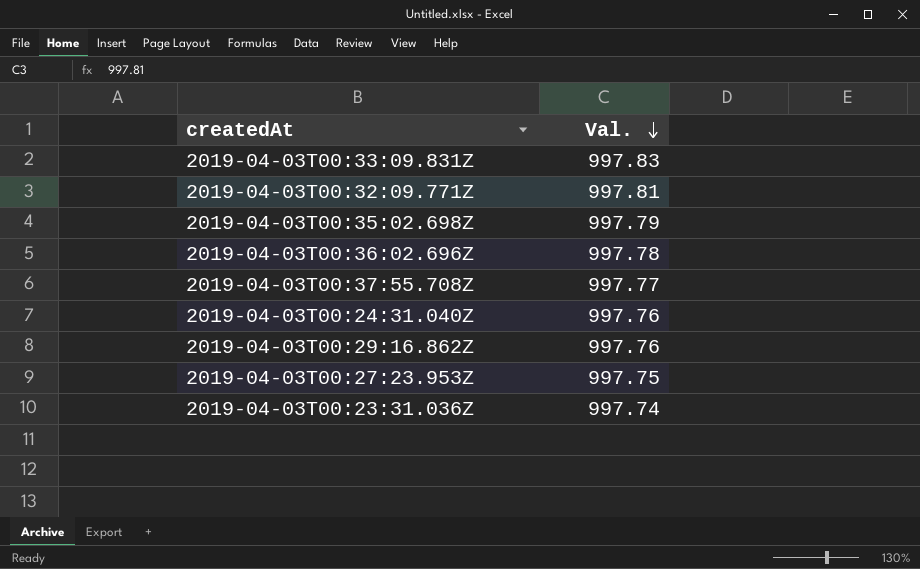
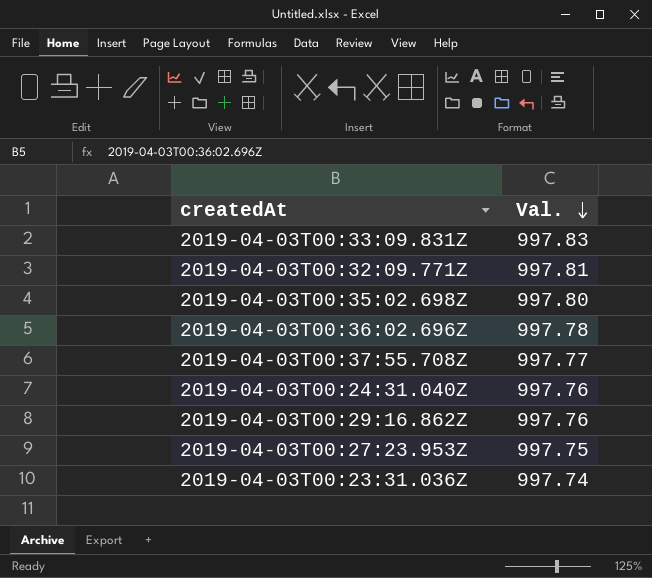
2019-04-03T00:35:02.698Z | Val.: 997.79 -> 997.80

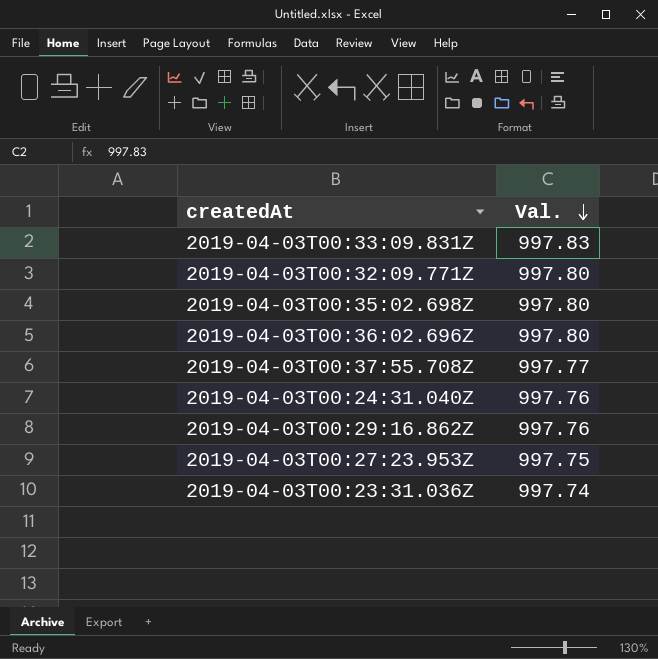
2019-04-03T00:32:09.771Z | Val.: 997.81 -> 997.80
2019-04-03T00:36:02.696Z | Val.: 997.78 -> 997.80

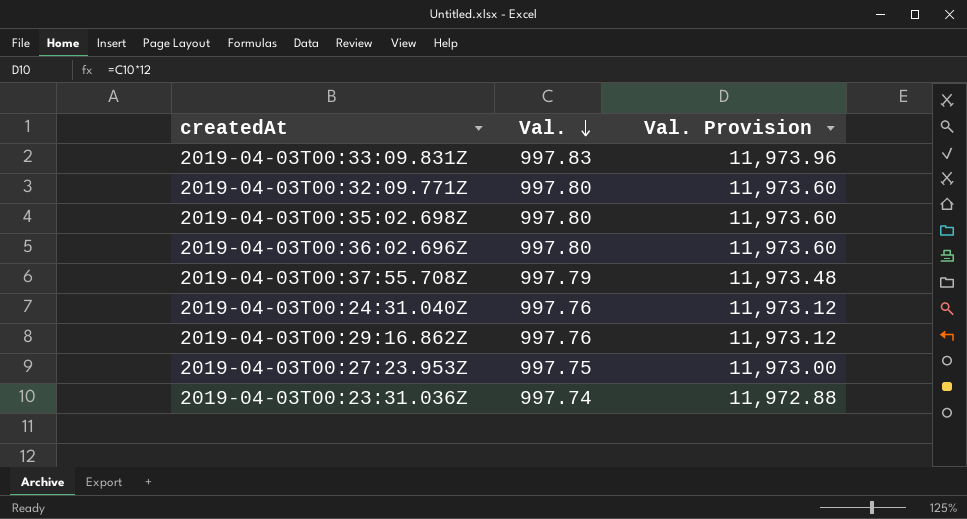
column Val. Provision | formula: none -> [Val.] * 12
2019-04-03T00:37:55.708Z | Val.: 997.77 -> 997.79

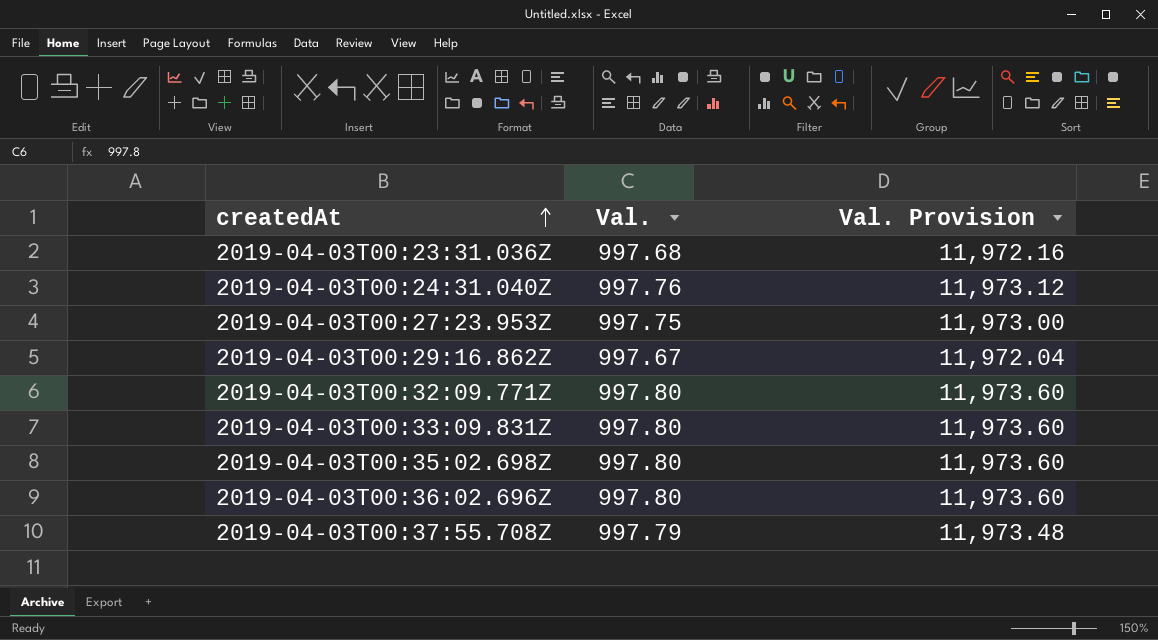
row order: Val. descending -> createdAt ascending
2019-04-03T00:23:31.036Z | Val.: 997.74 -> 997.68
2019-04-03T00:23:31.036Z | Val. Provision: 11,972.88 -> 11,972.16
2019-04-03T00:29:16.862Z | Val.: 997.76 -> 997.67
2019-04-03T00:29:16.862Z | Val. Provision: 11,973.12 -> 11,972.04
2019-04-03T00:33:09.831Z | Val.: 997.83 -> 997.80
2019-04-03T00:33:09.831Z | Val. Provision: 11,973.96 -> 11,973.60

